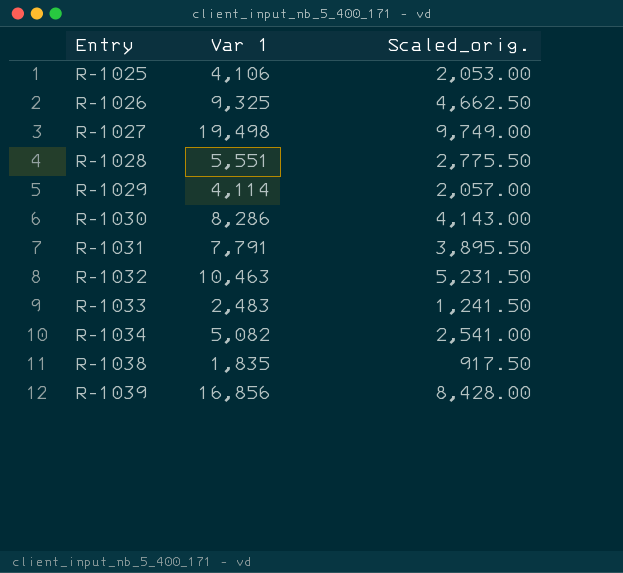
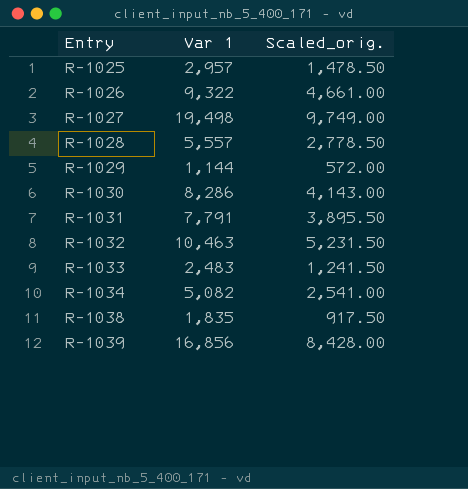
R-1025 | Var 1: 4,106 -> 2,957
R-1025 | Scaled_orig.: 2,053.00 -> 1,478.50
R-1026 | Var 1: 9,325 -> 9,322
R-1026 | Scaled_orig.: 4,662.50 -> 4,661.00
R-1028 | Var 1: 5,551 -> 5,557
R-1028 | Scaled_orig.: 2,775.50 -> 2,778.50
R-1029 | Var 1: 4,114 -> 1,144
R-1029 | Scaled_orig.: 2,057.00 -> 572.00

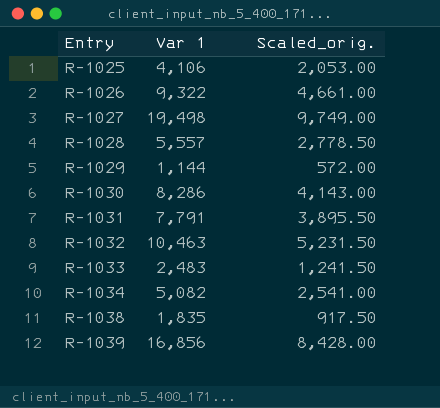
R-1025 | Var 1: 2,957 -> 4,106
R-1025 | Scaled_orig.: 1,478.50 -> 2,053.00

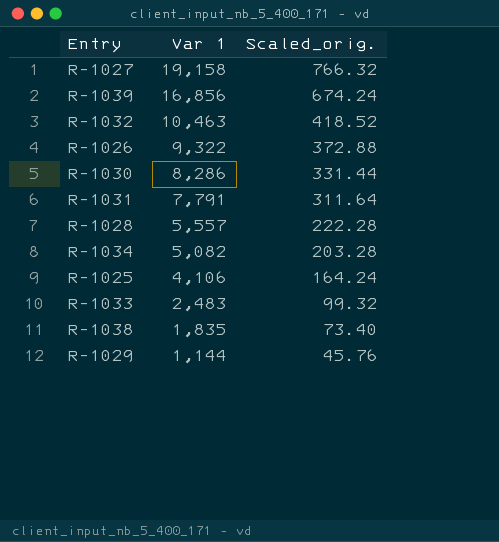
row order: Entry ascending -> Var 1 descending
column Scaled_orig. | formula: [Var 1] * 0.5 -> [Var 1] * 0.04
R-1027 | Var 1: 19,498 -> 19,158

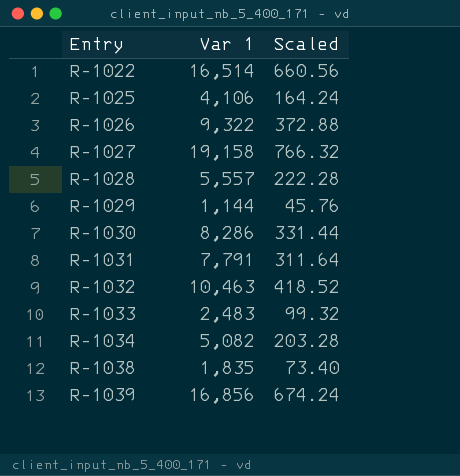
row order: Var 1 descending -> Entry ascending
column name: Scaled_orig. -> Scaled
row R-1022: none -> 16,514 | 660.56

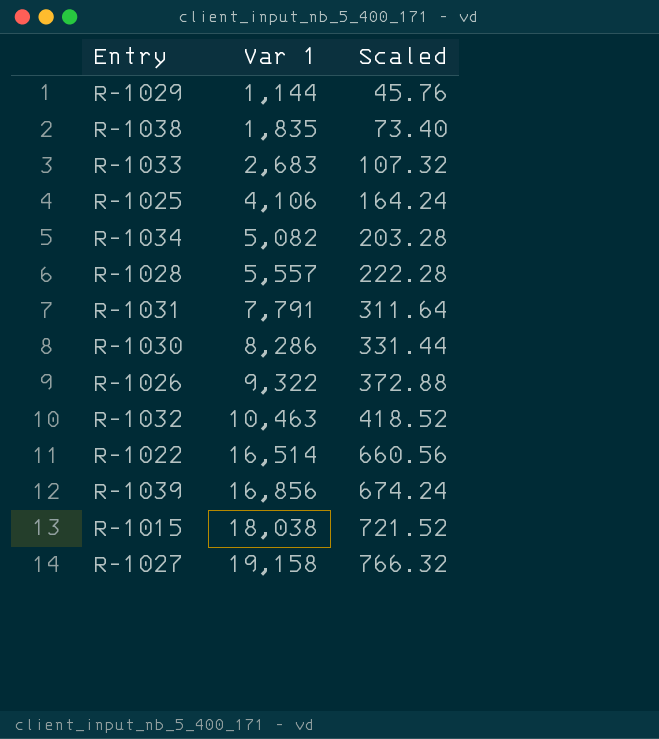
row order: Entry ascending -> Var 1 ascending
R-1033 | Var 1: 2,483 -> 2,683
R-1033 | Scaled: 99.32 -> 107.32
row R-1015: none -> 18,038 | 721.52

